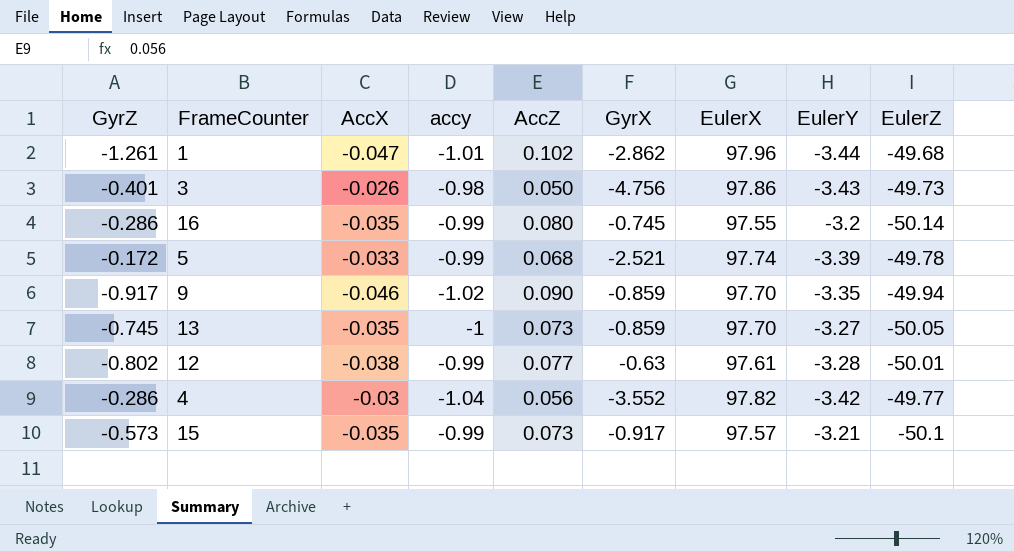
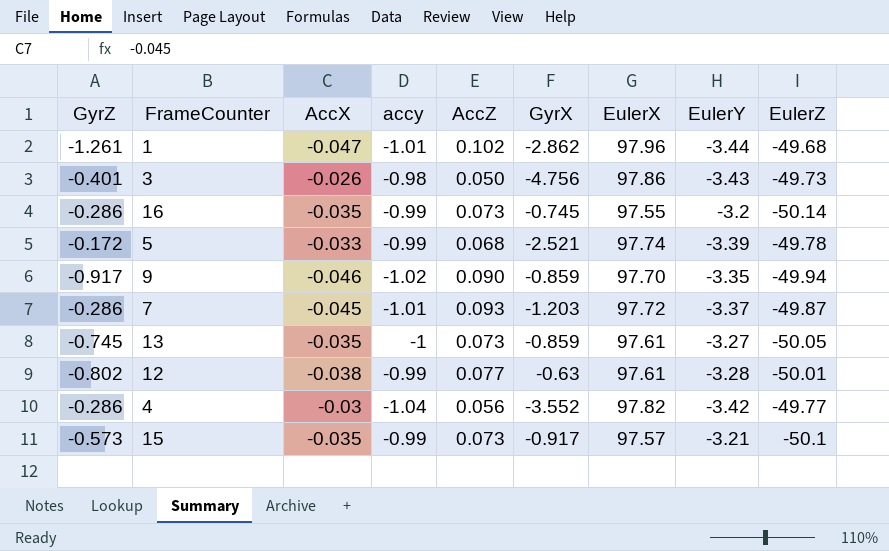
16 | AccZ: 0.080 -> 0.073
row 7: none -> -0.286 | -0.045 | -1.01 | 0.093 | -1.203 | 97.72 | -3.37 | -49.87
13 | EulerX: 97.70 -> 97.61

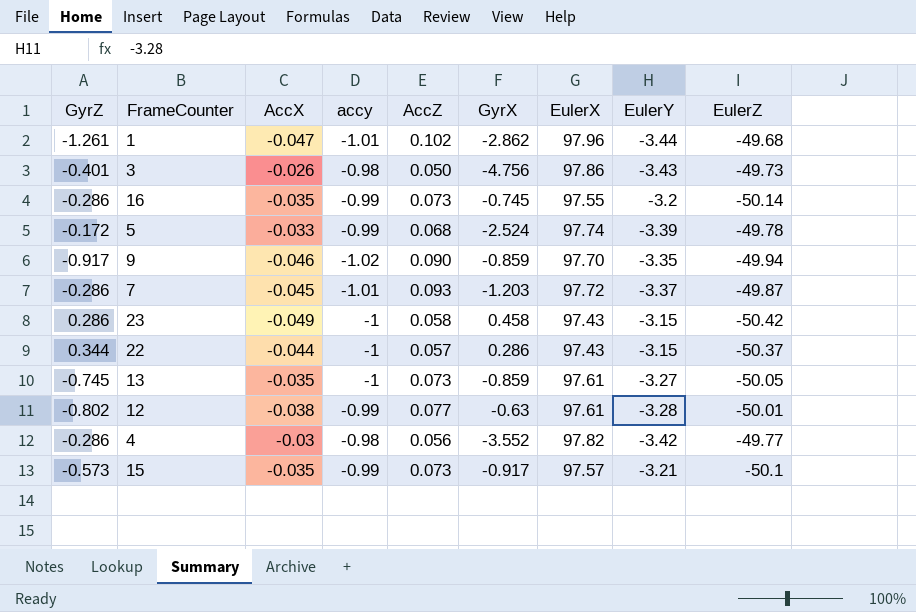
5 | GyrX: -2.521 -> -2.524
row 23: none -> 0.286 | -0.049 | -1 | 0.058 | 0.458 | 97.43 | -3.15 | -50.42
row 22: none -> 0.344 | -0.044 | -1 | 0.057 | 0.286 | 97.43 | -3.15 | -50.37
4 | accy: -1.04 -> -0.98

